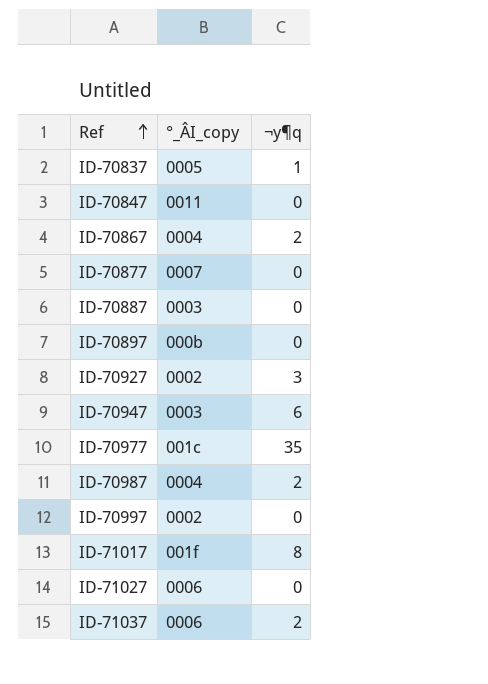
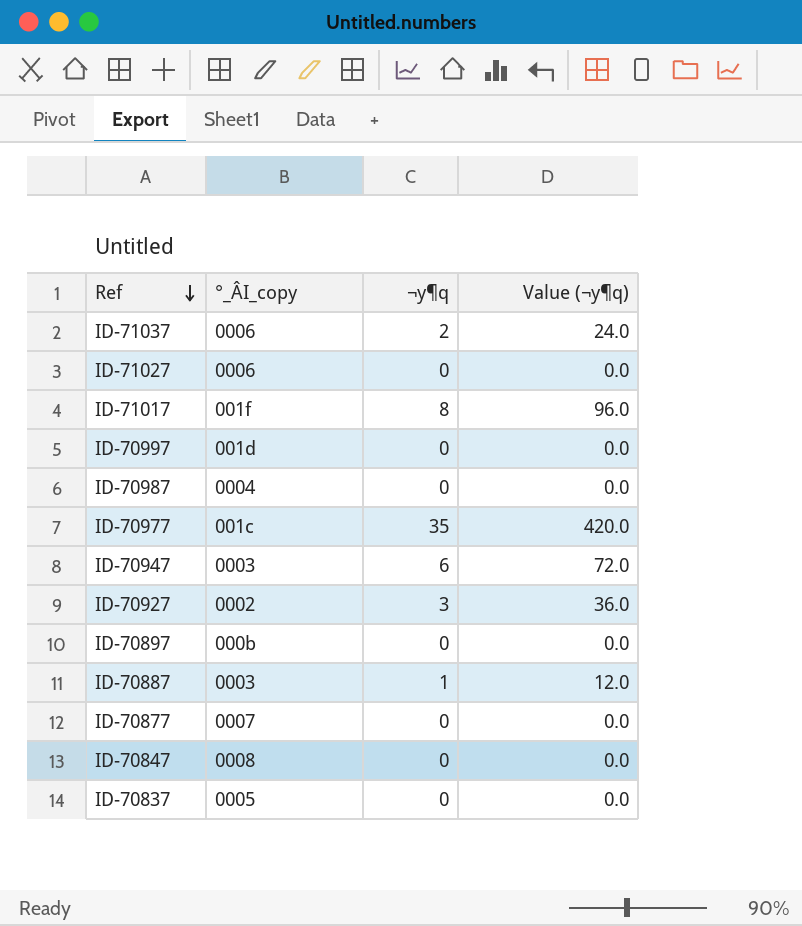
row order: Ref ascending -> Ref descending
column Value (¬y¶q) | formula: none -> [¬y¶q] * 12
row ID-70867: 0004 | 2 -> none
ID-70997 | °_ÂI_copy: 0002 -> 001d
ID-70987 | ¬y¶q: 2 -> 0
ID-70887 | ¬y¶q: 0 -> 1
ID-70847 | °_ÂI_copy: 0011 -> 0008
ID-70837 | ¬y¶q: 1 -> 0

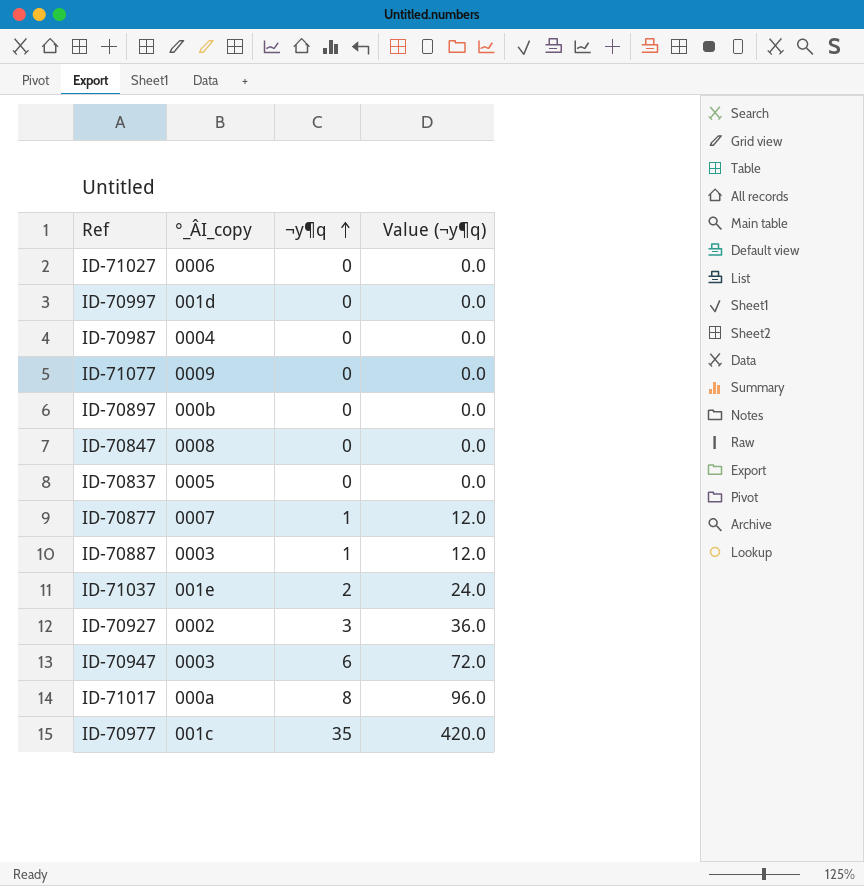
row order: Ref descending -> ¬y¶q ascending
row ID-71077: none -> 0009 | 0 | 0.0
ID-70877 | ¬y¶q: 0 -> 1
ID-70877 | Value (¬y¶q): 0.0 -> 12.0
ID-71037 | °_ÂI_copy: 0006 -> 001e
ID-71017 | °_ÂI_copy: 001f -> 000a

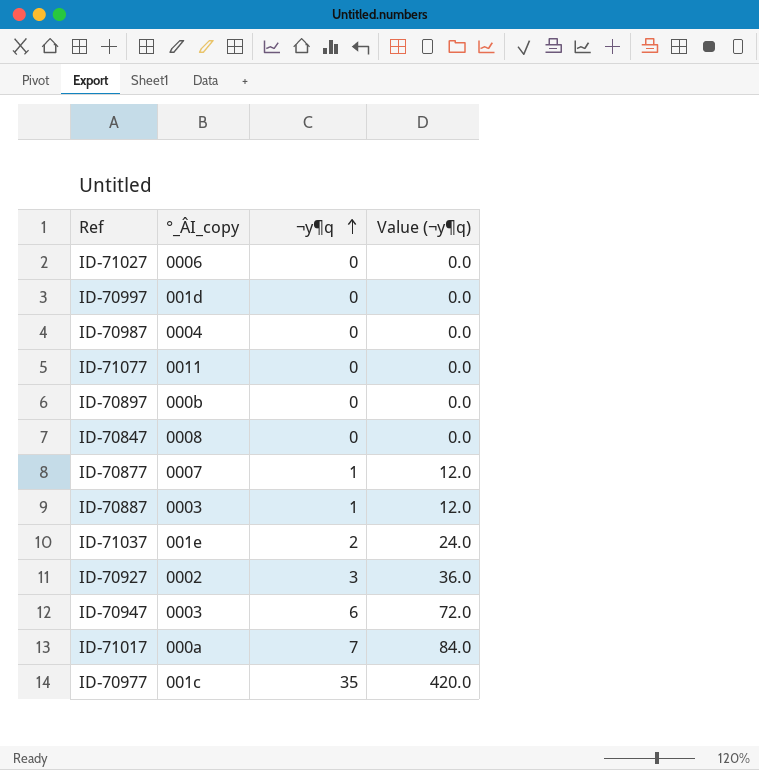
row ID-70837: 0005 | 0 | 0.0 -> none
ID-71077 | °_ÂI_copy: 0009 -> 0011
ID-71017 | ¬y¶q: 8 -> 7
ID-71017 | Value (¬y¶q): 96.0 -> 84.0

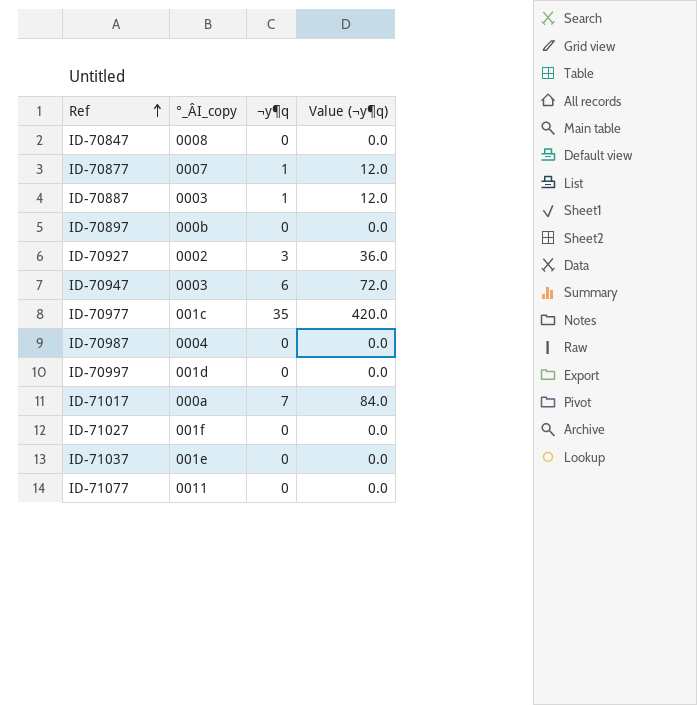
row order: ¬y¶q ascending -> Ref ascending
ID-71027 | °_ÂI_copy: 0006 -> 001f
ID-71037 | ¬y¶q: 2 -> 0
ID-71037 | Value (¬y¶q): 24.0 -> 0.0

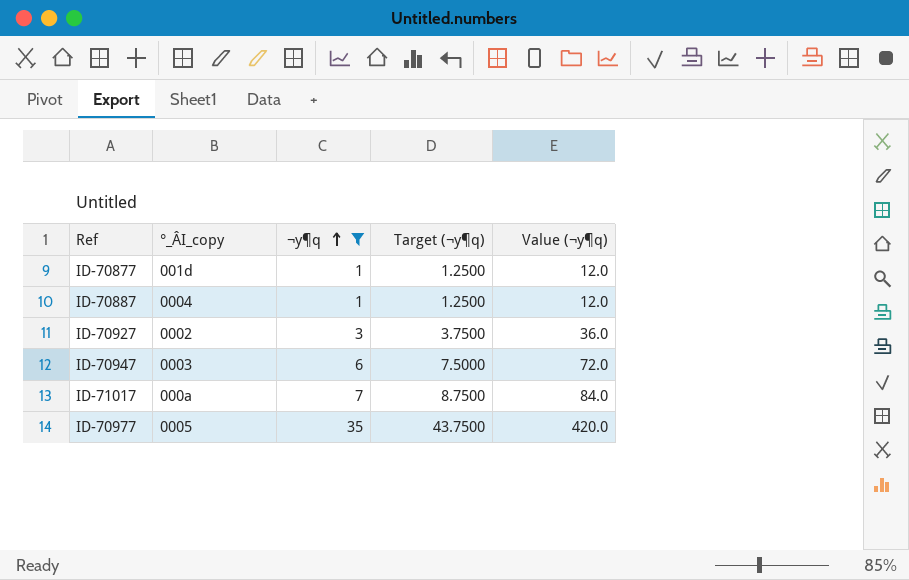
filter: none -> ¬y¶q != 0
row order: Ref ascending -> ¬y¶q ascending
column Target (¬y¶q) | formula: none -> [¬y¶q] * 1.25
ID-70877 | °_ÂI_copy: 0007 -> 001d
ID-70887 | °_ÂI_copy: 0003 -> 0004
ID-70977 | °_ÂI_copy: 001c -> 0005

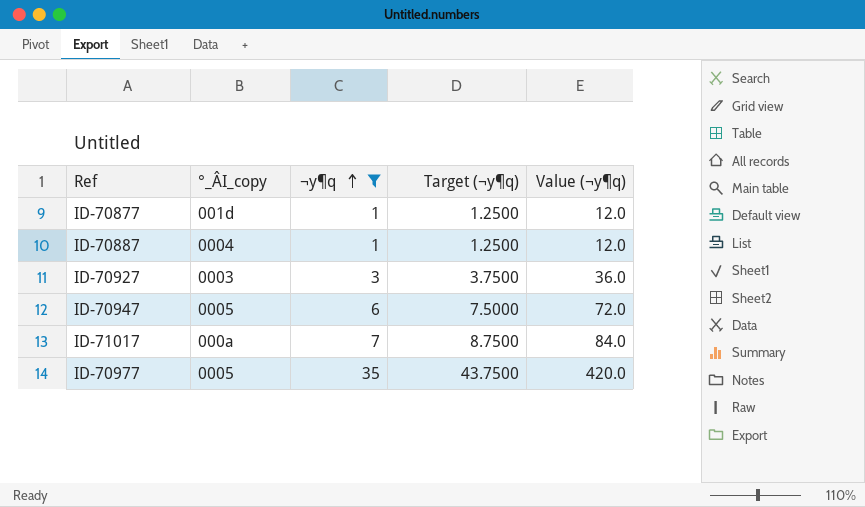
ID-70927 | °_ÂI_copy: 0002 -> 0003
ID-70947 | °_ÂI_copy: 0003 -> 0005

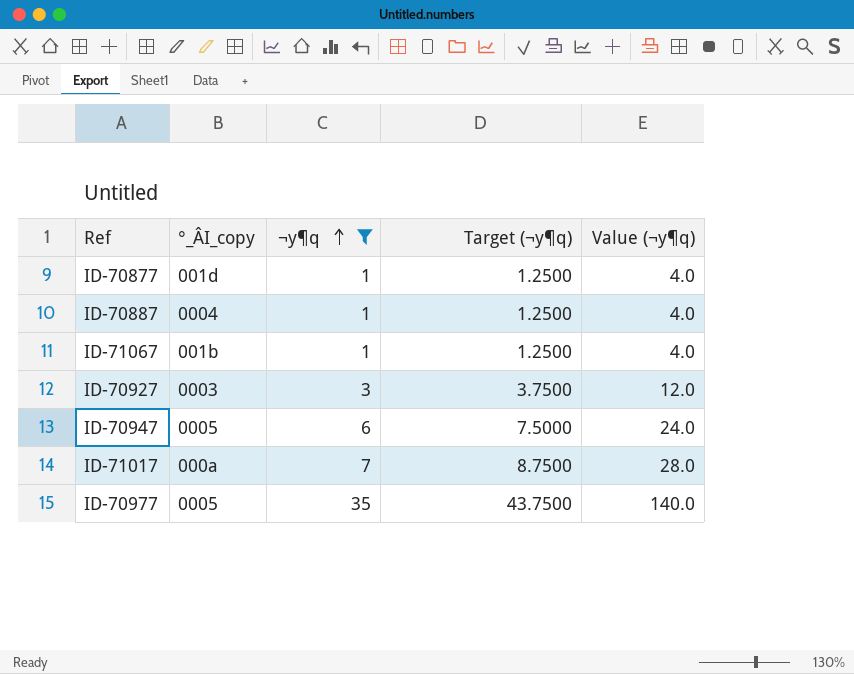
column Value (¬y¶q) | formula: [¬y¶q] * 12 -> [¬y¶q] * 4
row ID-71067: none -> 001b | 1 | 1.2500 | 4.0

